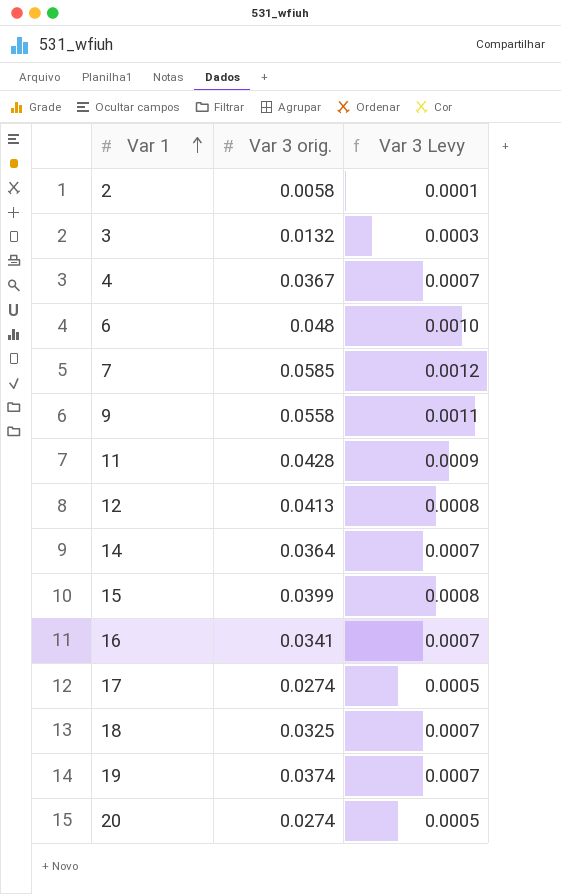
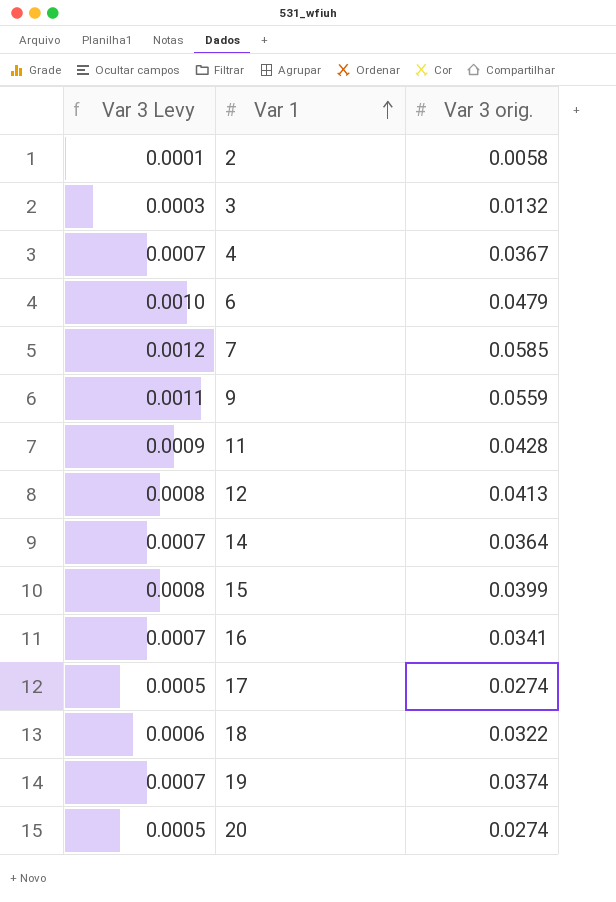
column Var 3 Levy | position: 3 -> 1
6 | Var 3 orig.: 0.048 -> 0.0479
9 | Var 3 orig.: 0.0558 -> 0.0559
18 | Var 3 Levy: 0.0007 -> 0.0006
18 | Var 3 orig.: 0.0325 -> 0.0322

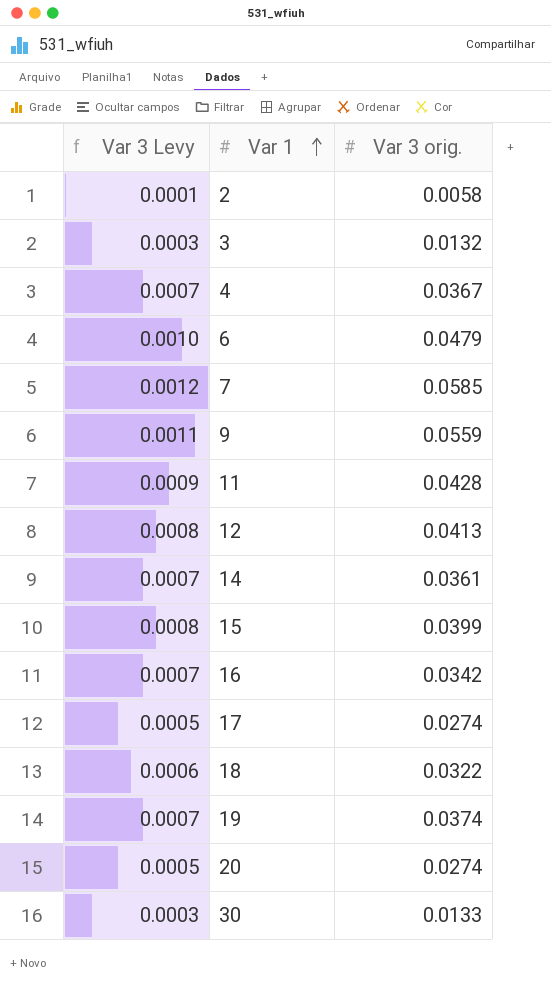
14 | Var 3 orig.: 0.0364 -> 0.0361
16 | Var 3 orig.: 0.0341 -> 0.0342
row 30: none -> 0.0003 | 0.0133

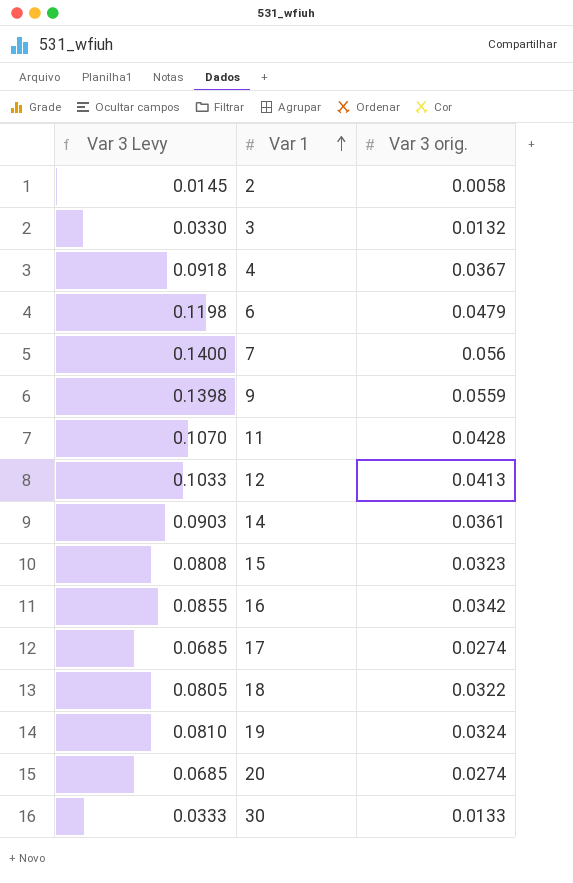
column Var 3 Levy | formula: [Var 3 orig.] * 0.02 -> [Var 3 orig.] * 2.5
7 | Var 3 orig.: 0.0585 -> 0.056
15 | Var 3 orig.: 0.0399 -> 0.0323
19 | Var 3 orig.: 0.0374 -> 0.0324

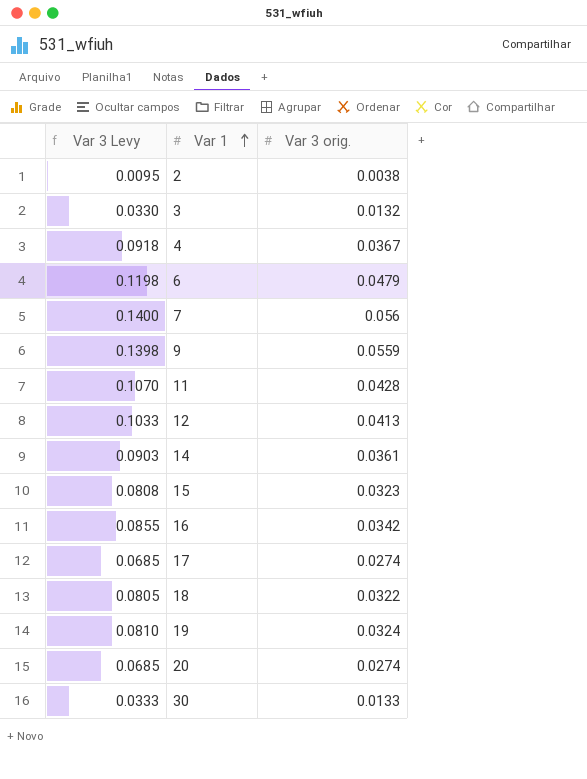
2 | Var 3 Levy: 0.0145 -> 0.0095
2 | Var 3 orig.: 0.0058 -> 0.0038

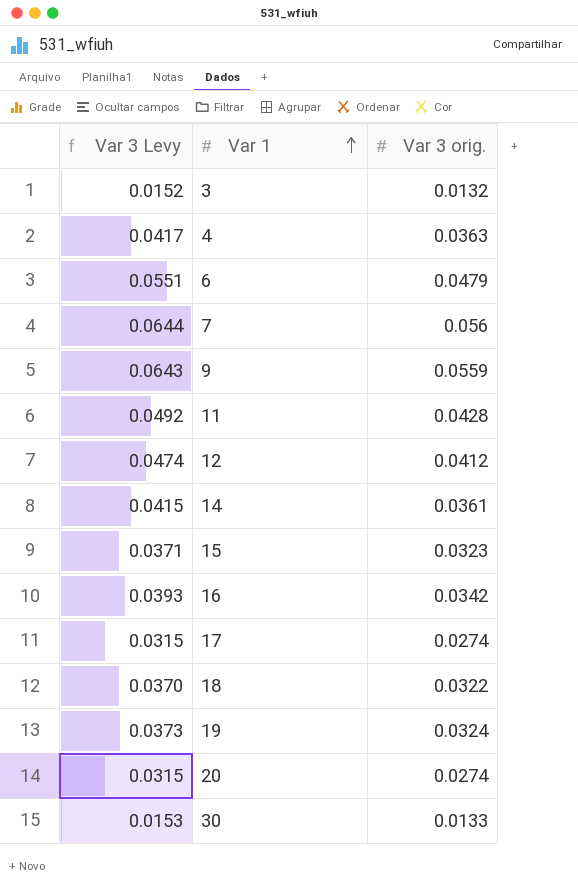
column Var 3 Levy | formula: [Var 3 orig.] * 2.5 -> [Var 3 orig.] * 1.15
row 2: 0.0095 | 0.0038 -> none
4 | Var 3 orig.: 0.0367 -> 0.0363
12 | Var 3 orig.: 0.0413 -> 0.0412

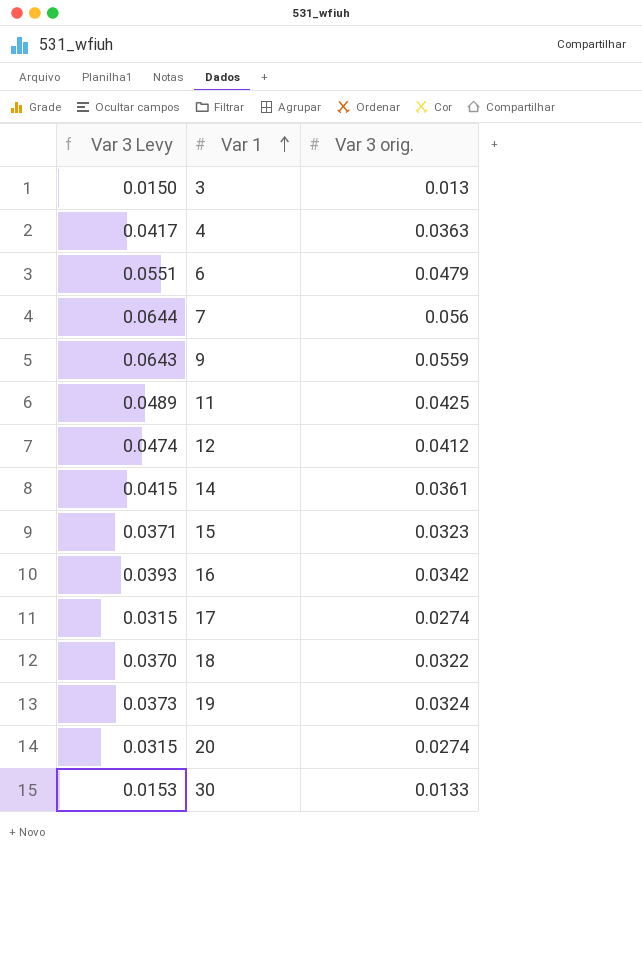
3 | Var 3 Levy: 0.0152 -> 0.0150
3 | Var 3 orig.: 0.0132 -> 0.013
11 | Var 3 Levy: 0.0492 -> 0.0489
11 | Var 3 orig.: 0.0428 -> 0.0425

